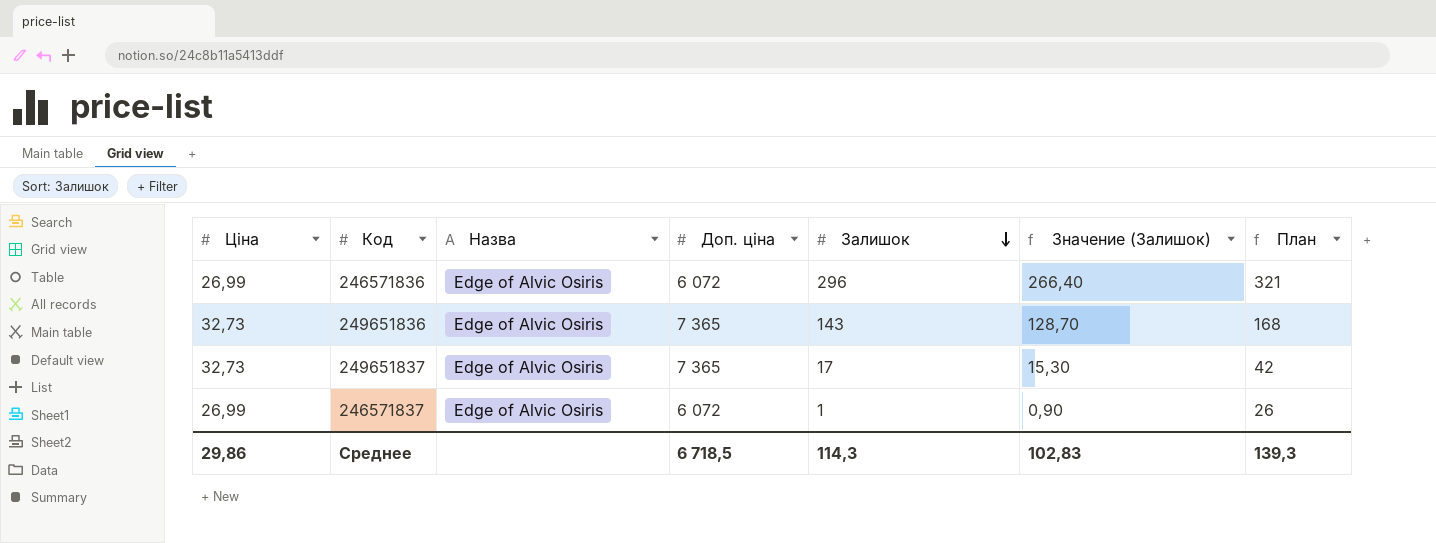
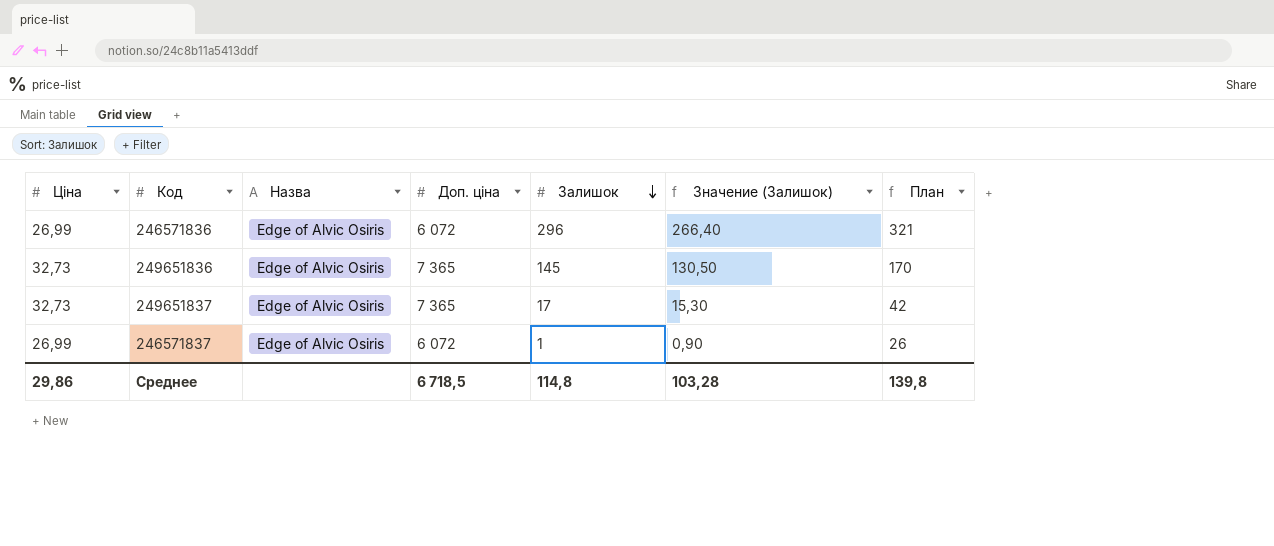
249651836 | Залишок: 143 -> 145
249651836 | Значение (Залишок): 128,70 -> 130,50
249651836 | План: 168 -> 170
Среднее | Залишок: 114,3 -> 114,8
Среднее | Значение (Залишок): 102,83 -> 103,28
Среднее | План: 139,3 -> 139,8

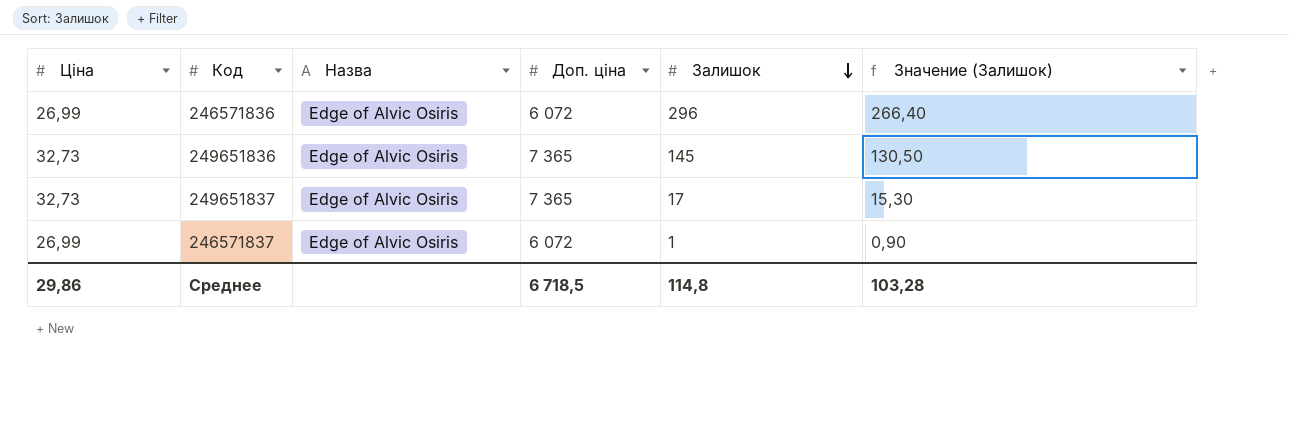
column План | formula: [Залишок] + 25 -> none

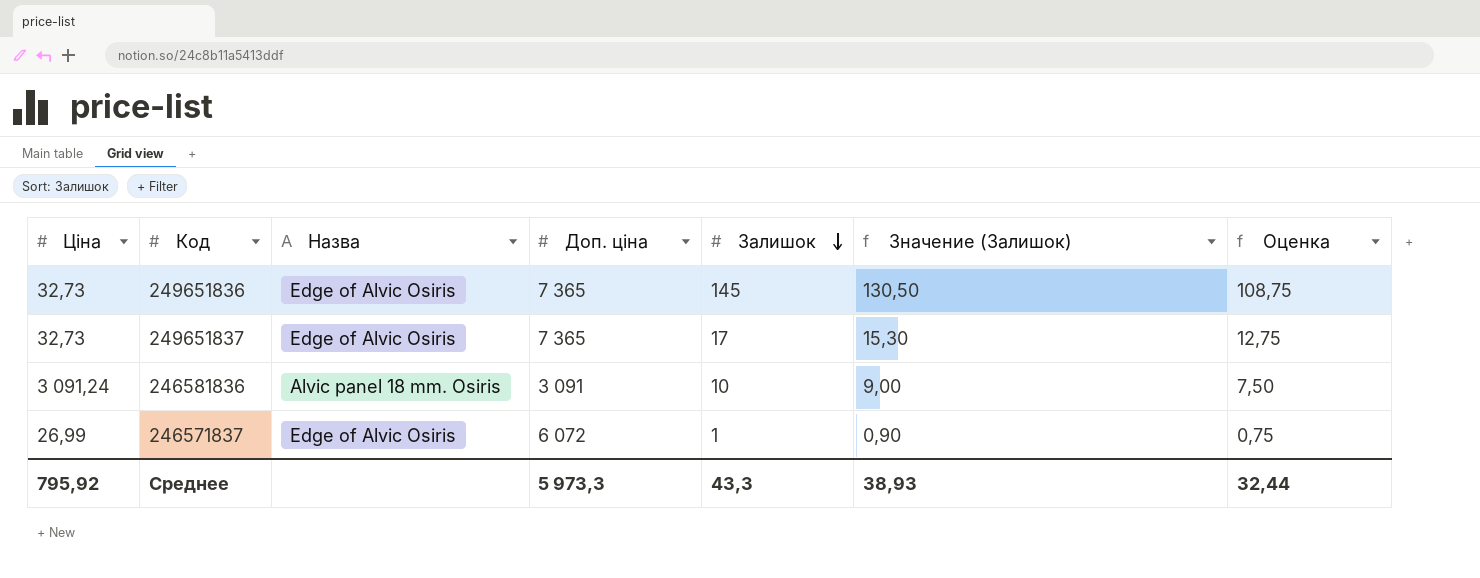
column Оценка | formula: none -> [Залишок] * 0,75
row 246571836: 26,99 | Edge of Alvic Osiris | 6 072 | 296 | 266,40 -> none
row 246581836: none -> 3 091,24 | Alvic panel 18 mm. Osiris | 3 091 | 10 | 9,00 | 7,50
Среднее | Ціна: 29,86 -> 795,92
Среднее | Доп. ціна: 6 718,5 -> 5 973,3
Среднее | Залишок: 114,8 -> 43,3
Среднее | Значение (Залишок): 103,28 -> 38,93

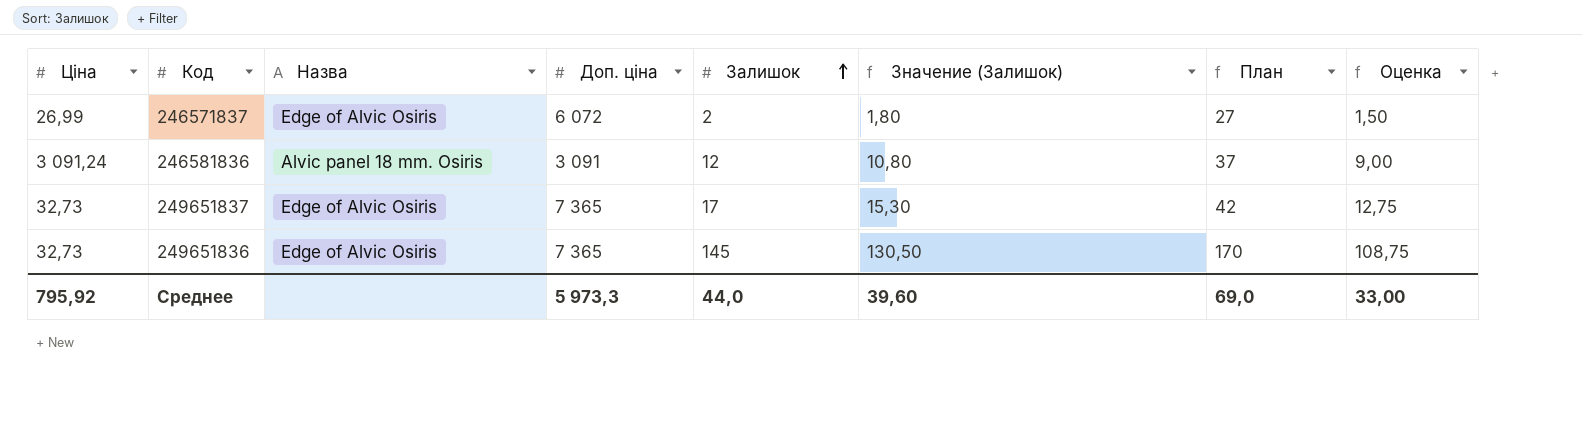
row order: Залишок descending -> Залишок ascending
column План | formula: none -> [Залишок] + 25
246571837 | Залишок: 1 -> 2
246571837 | Значение (Залишок): 0,90 -> 1,80
246571837 | Оценка: 0,75 -> 1,50
246581836 | Залишок: 10 -> 12
246581836 | Значение (Залишок): 9,00 -> 10,80
246581836 | Оценка: 7,50 -> 9,00
Среднее | Залишок: 43,3 -> 44,0
Среднее | Значение (Залишок): 38,93 -> 39,60
Среднее | Оценка: 32,44 -> 33,00

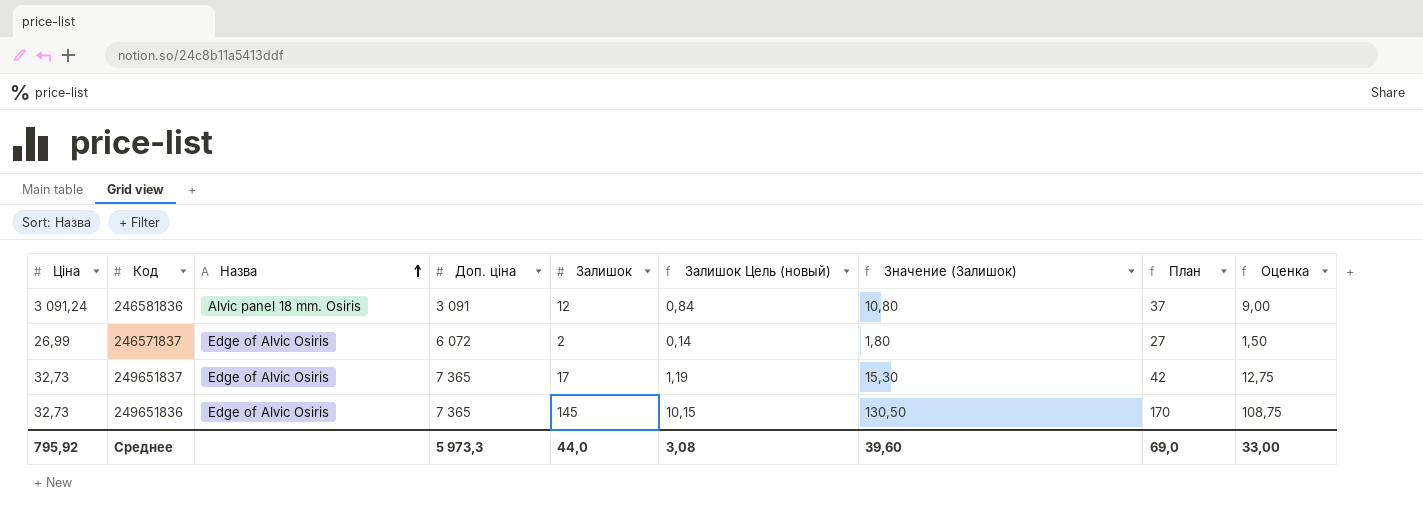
row order: Залишок ascending -> Назва ascending
column Залишок Цель (новый) | formula: none -> [Залишок] * 0,07

